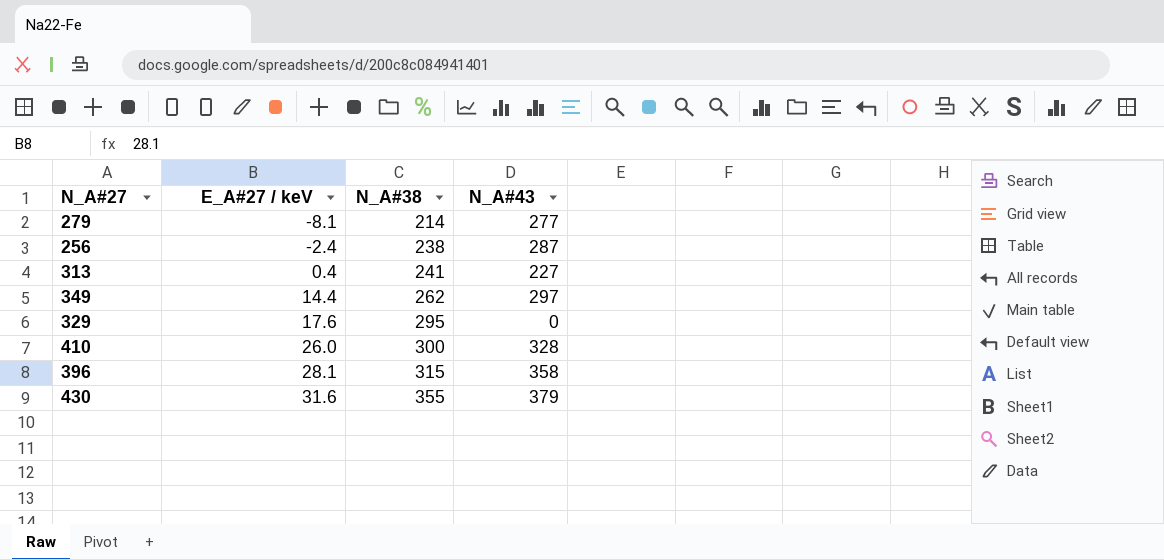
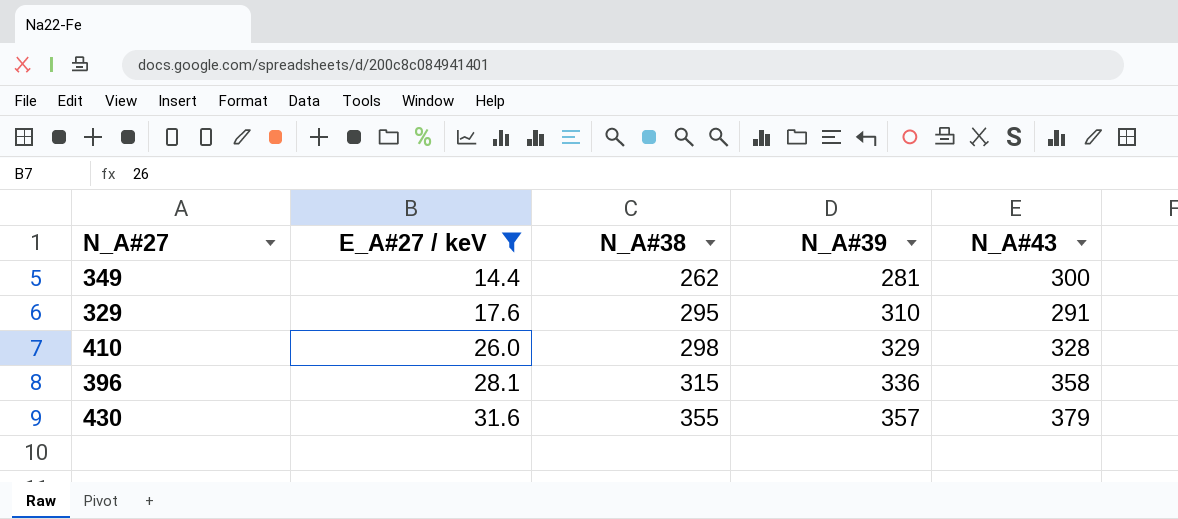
filter: none -> E_A#27 / keV >= 14.4
column N_A#39 | position: none -> 4
349 | N_A#43: 297 -> 300
329 | N_A#43: 0 -> 291
410 | N_A#38: 300 -> 298

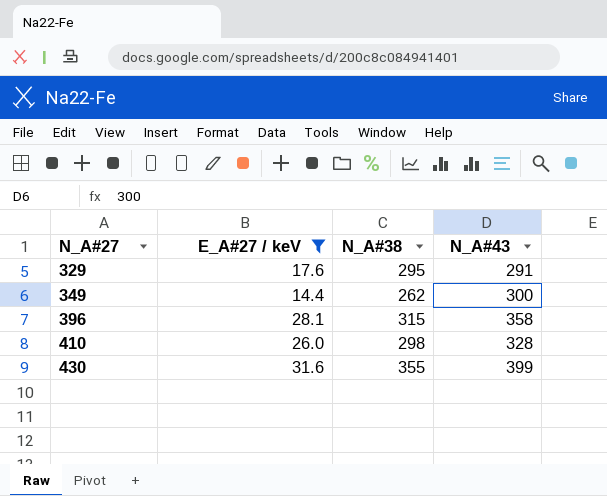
row order: E_A#27 / keV ascending -> N_A#27 ascending
column N_A#39 | position: 4 -> none
430 | N_A#43: 379 -> 399

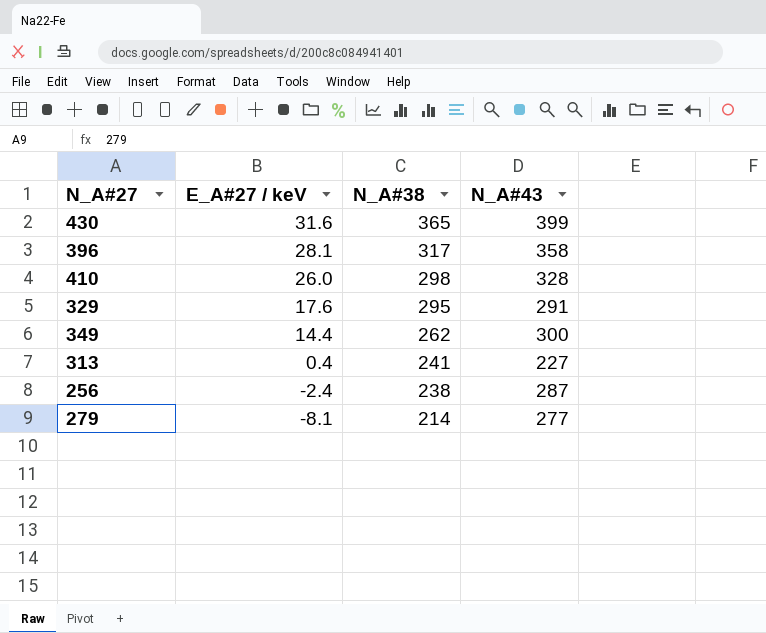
filter: E_A#27 / keV >= 14.4 -> none
row order: N_A#27 ascending -> E_A#27 / keV descending
430 | N_A#38: 355 -> 365
396 | N_A#38: 315 -> 317

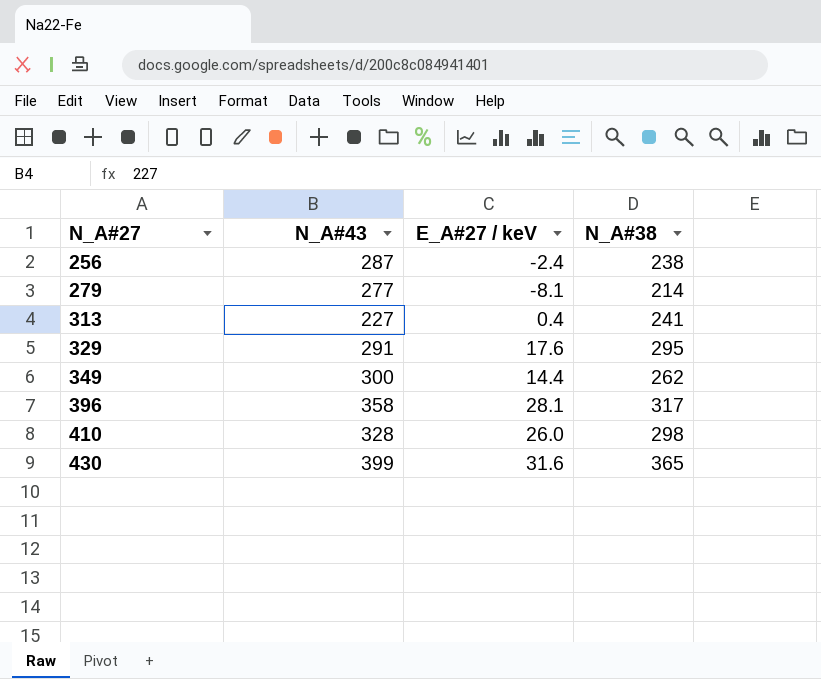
row order: E_A#27 / keV descending -> N_A#27 ascending
column N_A#43 | position: 4 -> 2

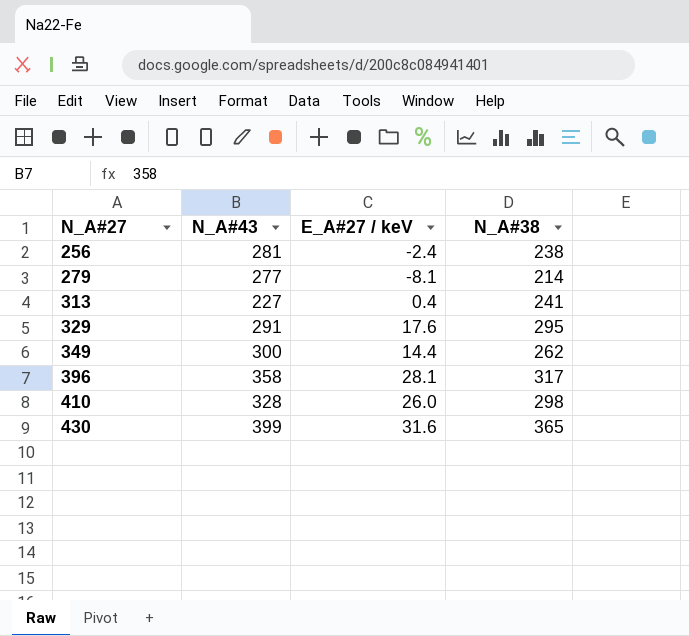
256 | N_A#43: 287 -> 281

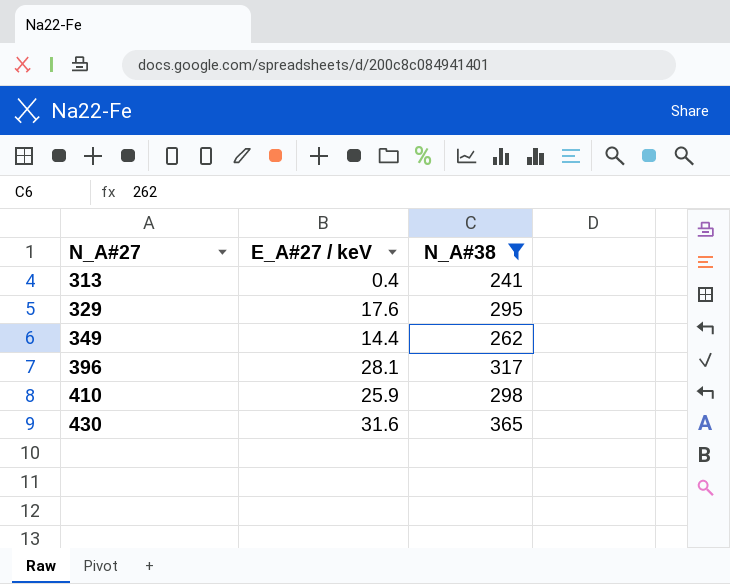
filter: none -> N_A#38 >= 241
column N_A#43 | position: 2 -> none
410 | E_A#27 / keV: 26.0 -> 25.9

